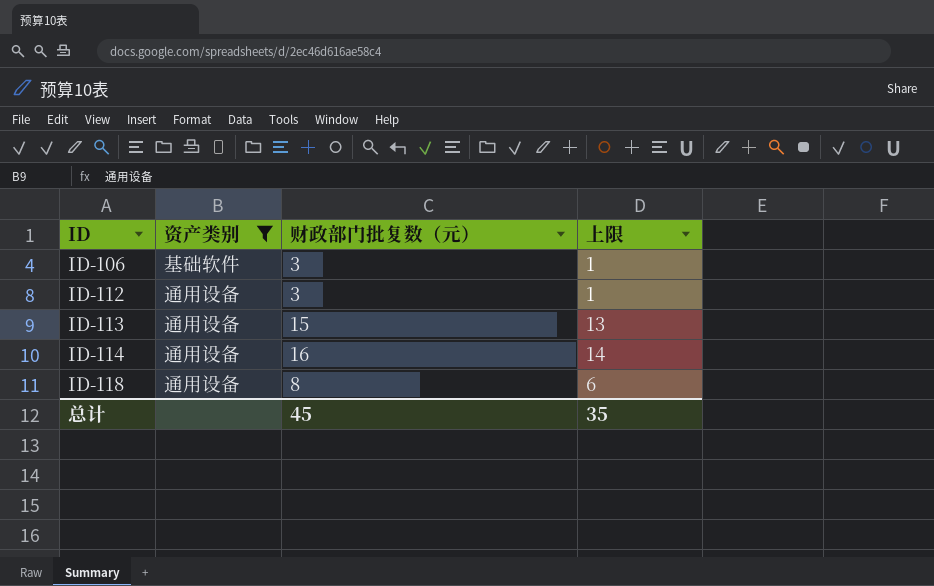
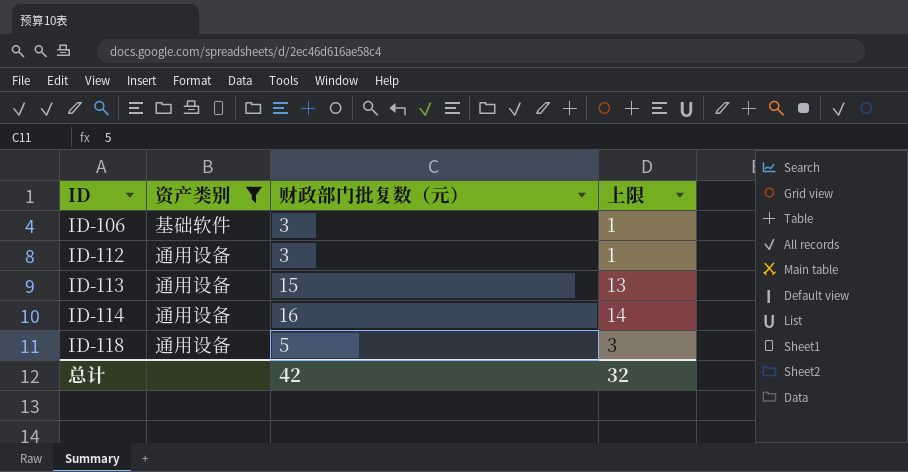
ID-118 | 财政部门批复数（元）: 8 -> 5
ID-118 | 上限: 6 -> 3
总计 | 财政部门批复数（元）: 45 -> 42
总计 | 上限: 35 -> 32

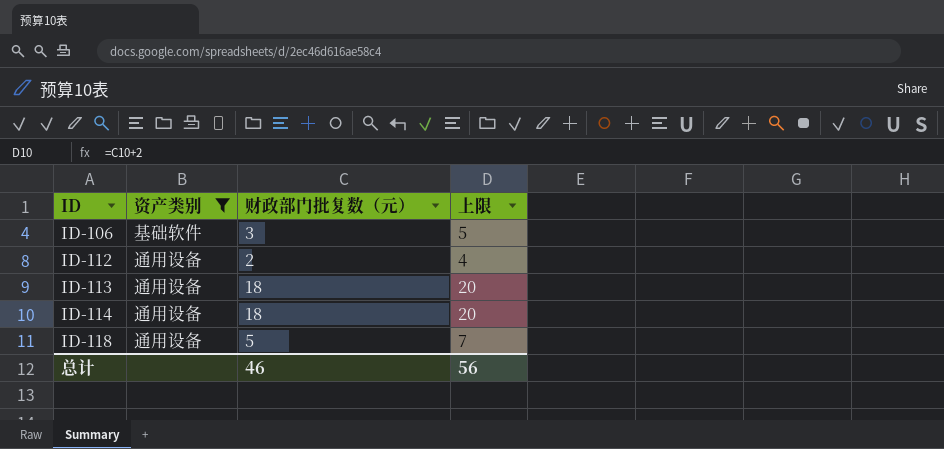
column 上限 | formula: [财政部门批复数（元）] - 2 -> [财政部门批复数（元）] + 2
ID-112 | 财政部门批复数（元）: 3 -> 2
ID-113 | 财政部门批复数（元）: 15 -> 18
ID-114 | 财政部门批复数（元）: 16 -> 18
总计 | 财政部门批复数（元）: 42 -> 46
总计 | 上限: 32 -> 56

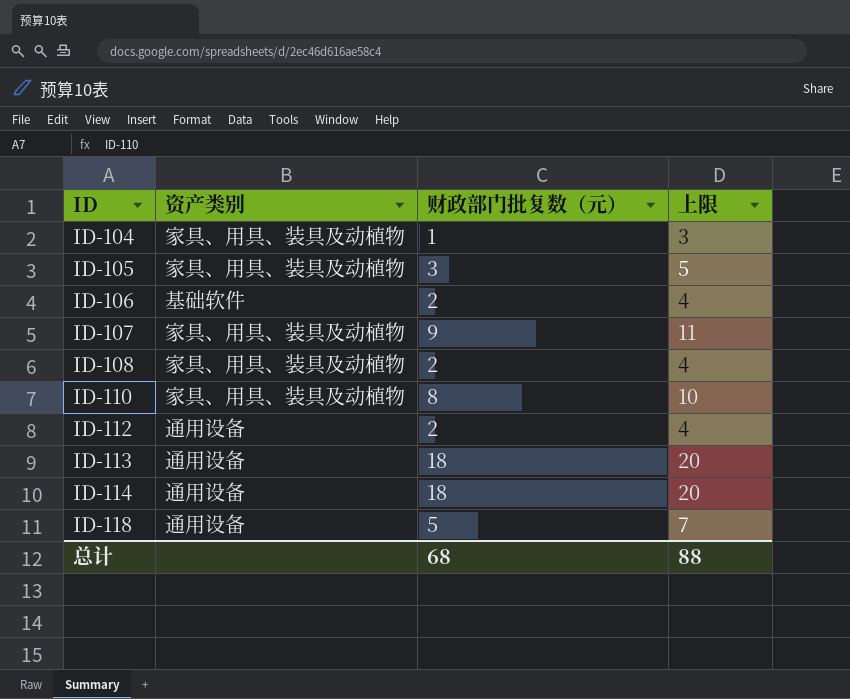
filter: 资产类别 != 家具、用具、装具及动植物 -> none
ID-106 | 财政部门批复数（元）: 3 -> 2
ID-106 | 上限: 5 -> 4
总计 | 财政部门批复数（元）: 46 -> 68
总计 | 上限: 56 -> 88

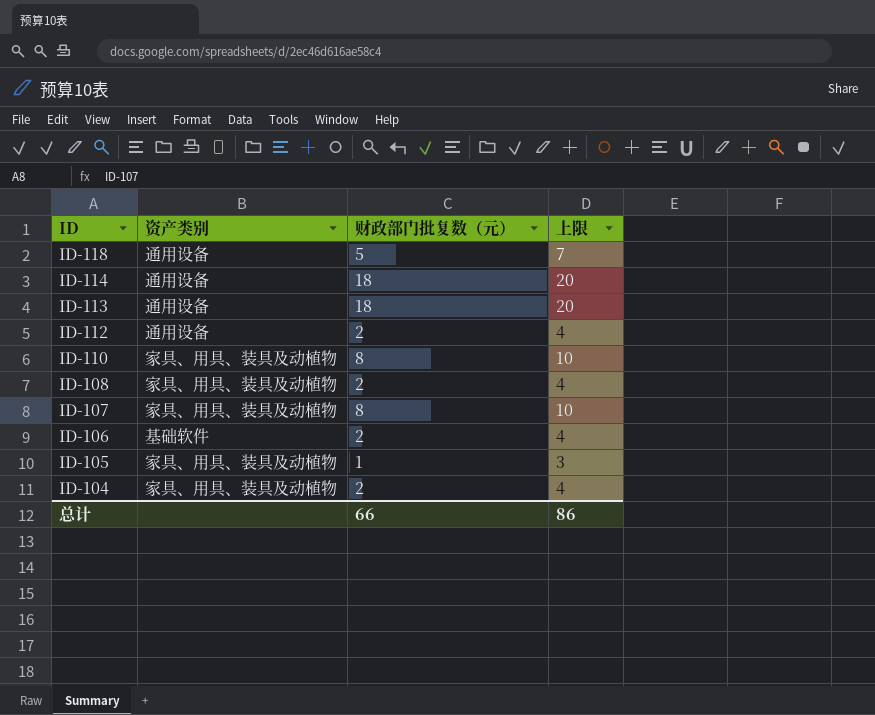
row order: ID ascending -> ID descending
ID-107 | 财政部门批复数（元）: 9 -> 8
ID-107 | 上限: 11 -> 10
ID-105 | 财政部门批复数（元）: 3 -> 1
ID-105 | 上限: 5 -> 3
ID-104 | 财政部门批复数（元）: 1 -> 2
ID-104 | 上限: 3 -> 4
总计 | 财政部门批复数（元）: 68 -> 66
总计 | 上限: 88 -> 86

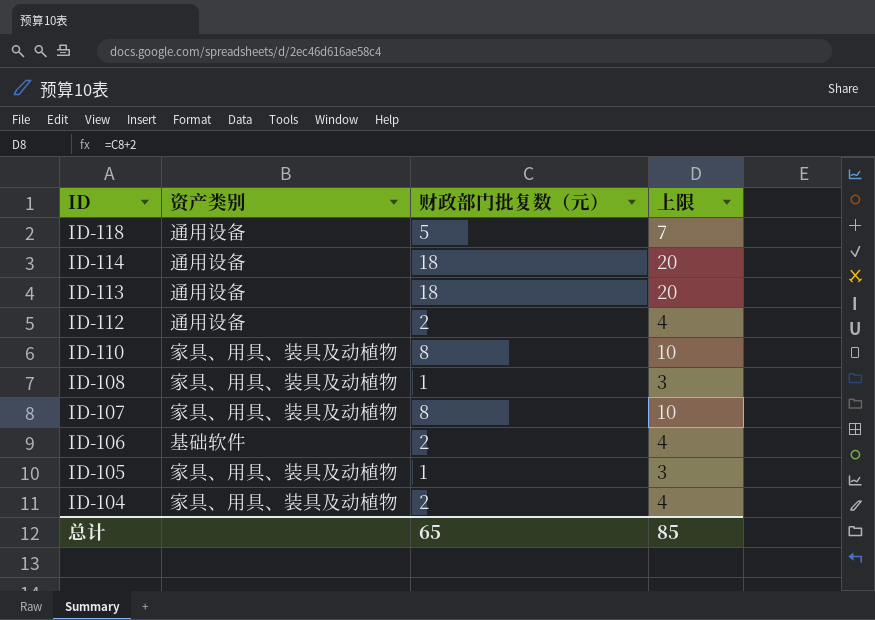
ID-108 | 财政部门批复数（元）: 2 -> 1
ID-108 | 上限: 4 -> 3
总计 | 财政部门批复数（元）: 66 -> 65
总计 | 上限: 86 -> 85

